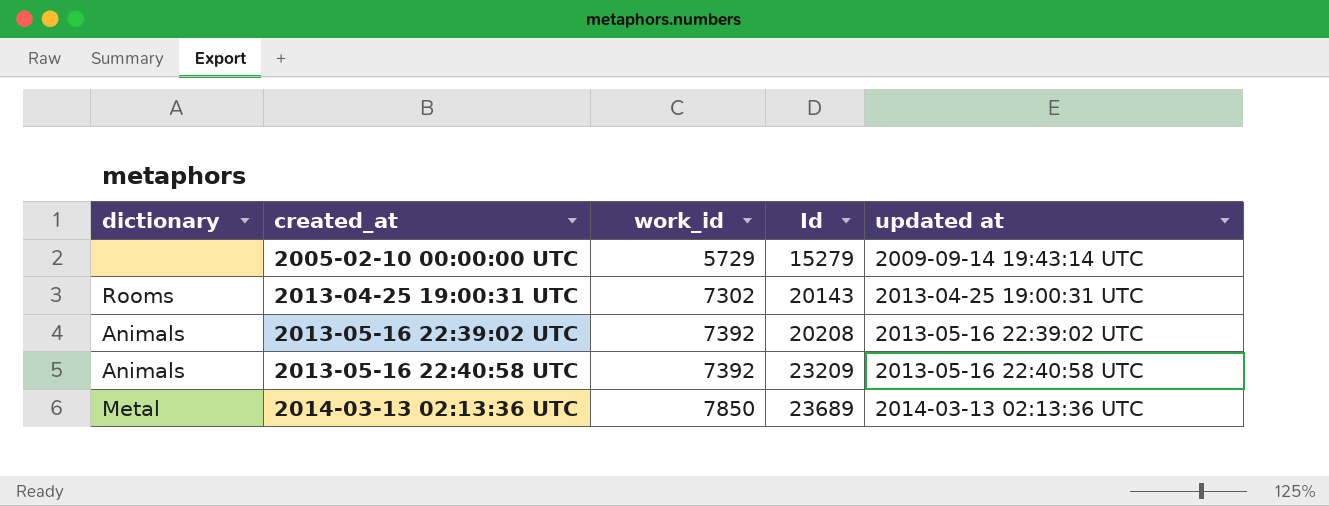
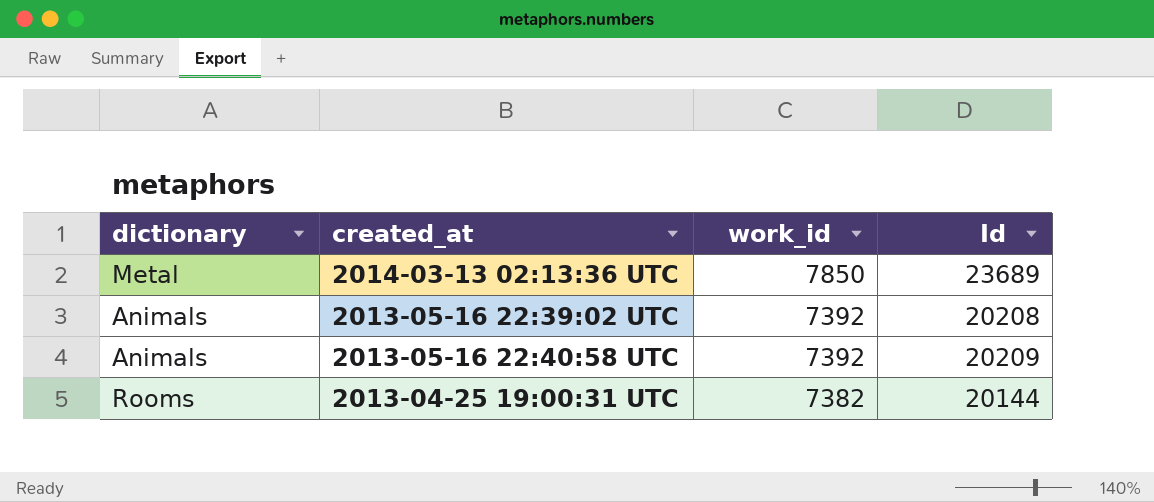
row order: created_at ascending -> work_id descending
column updated at | position: 5 -> none
row 2005-02-10 00:00:00 UTC: none | 5729 | 15279 | 2009-09-14 19:43:14 UTC -> none
2013-05-16 22:40:58 UTC | Id: 23209 -> 20209
2013-04-25 19:00:31 UTC | work_id: 7302 -> 7382
2013-04-25 19:00:31 UTC | Id: 20143 -> 20144

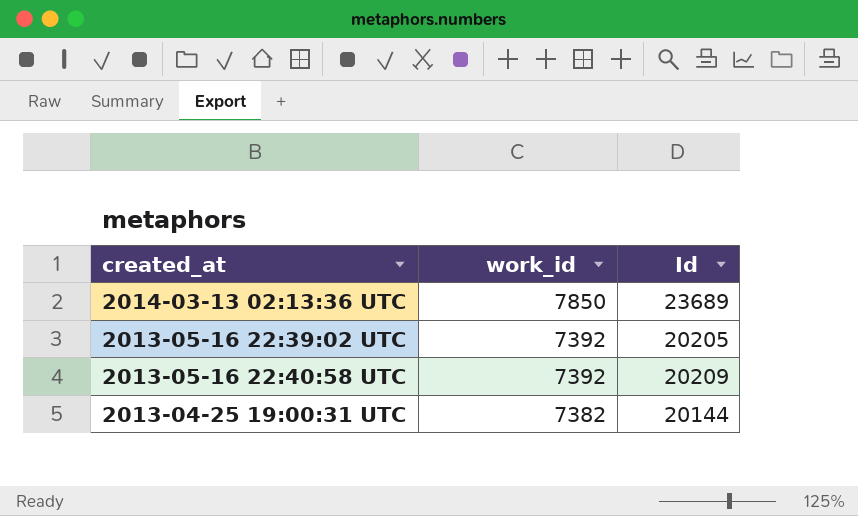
column dictionary | position: 1 -> none
2013-05-16 22:39:02 UTC | Id: 20208 -> 20205

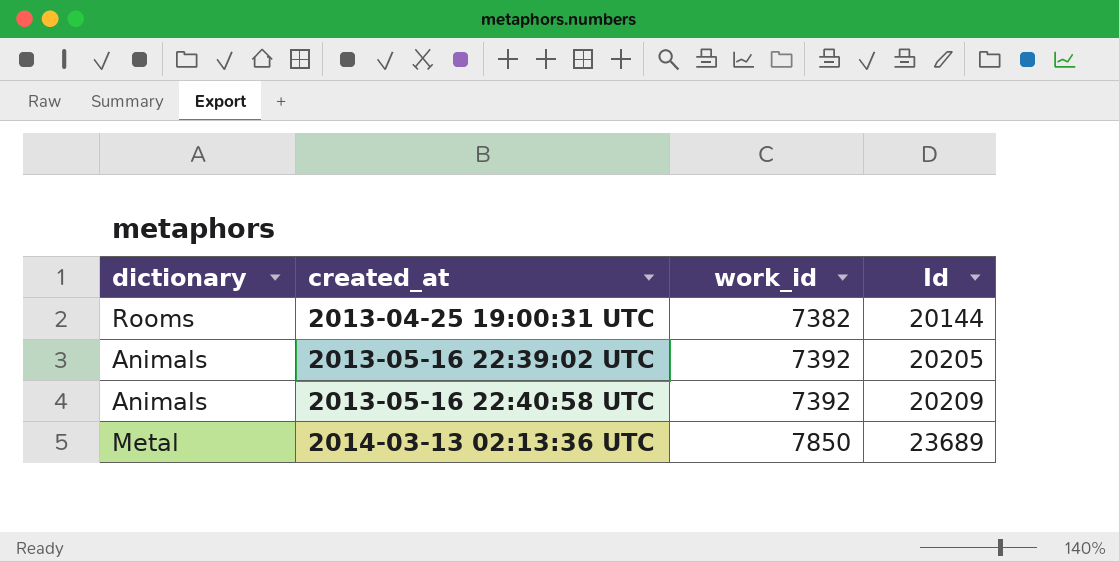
row order: work_id descending -> created_at ascending
column dictionary | position: none -> 1

